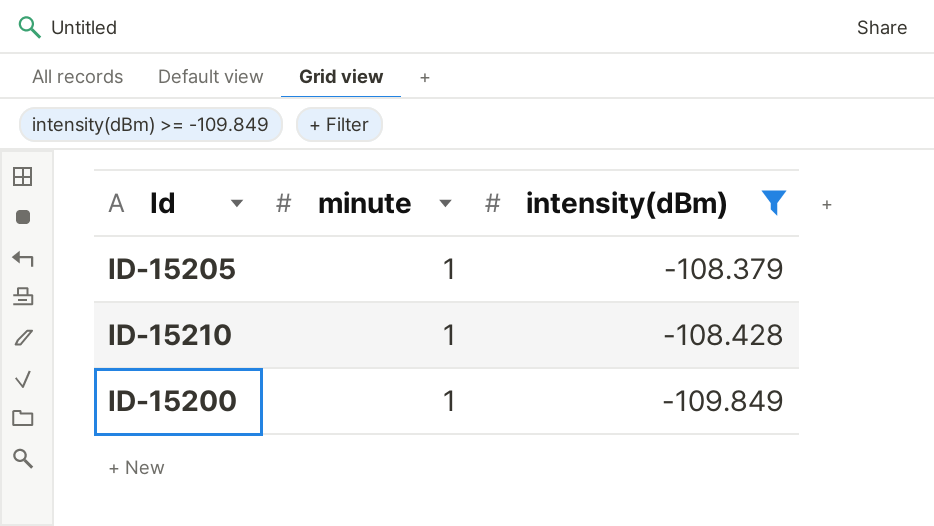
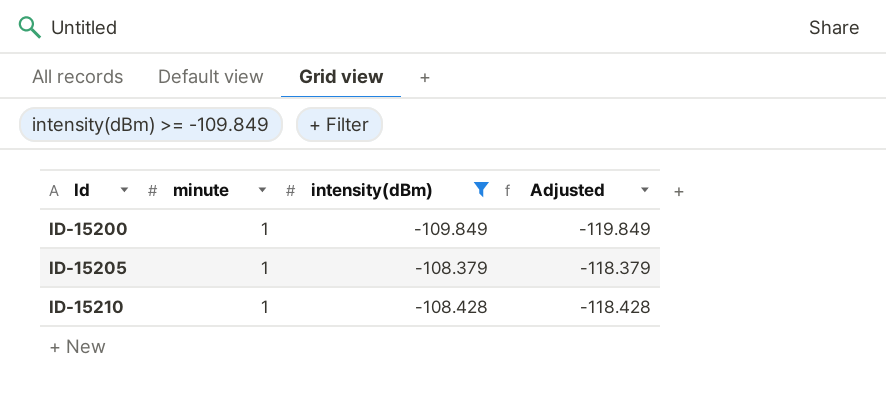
row order: intensity(dBm) descending -> Id ascending
column Adjusted | formula: none -> [intensity(dBm)] - 10

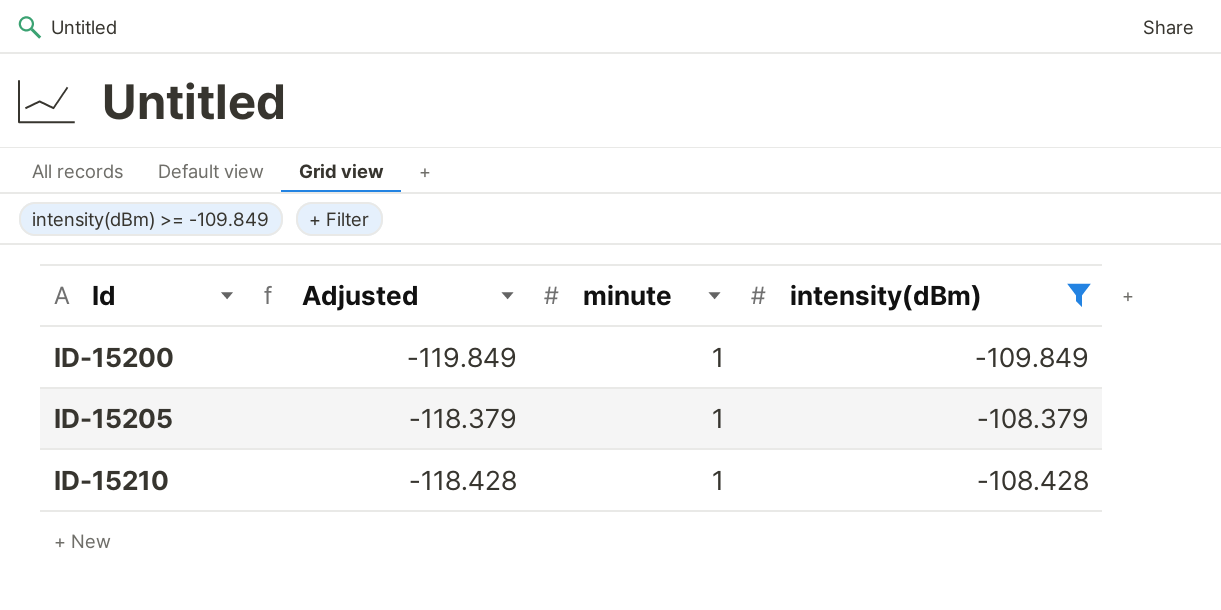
column Adjusted | position: 4 -> 2

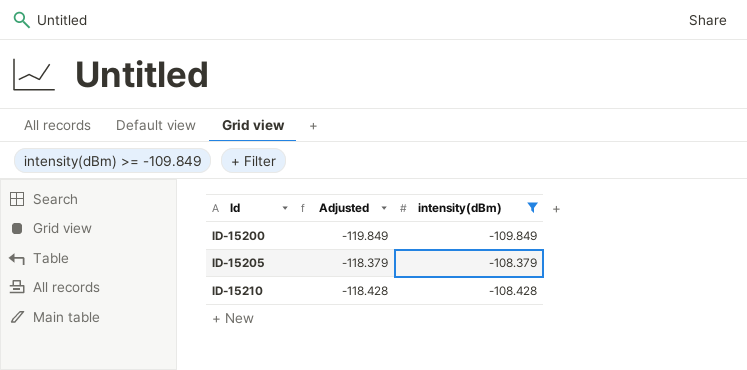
column minute | position: 3 -> none

